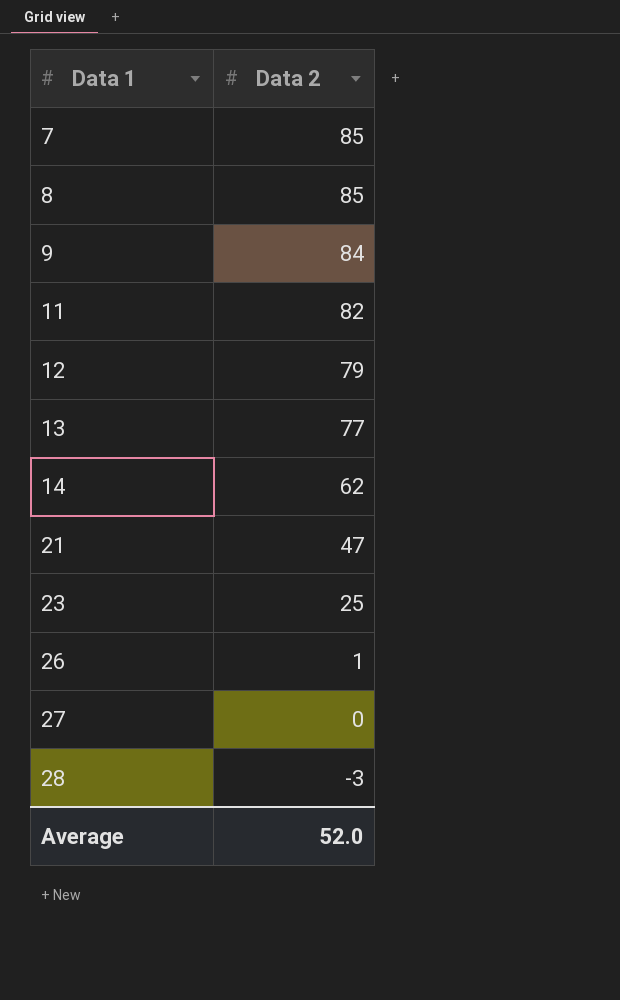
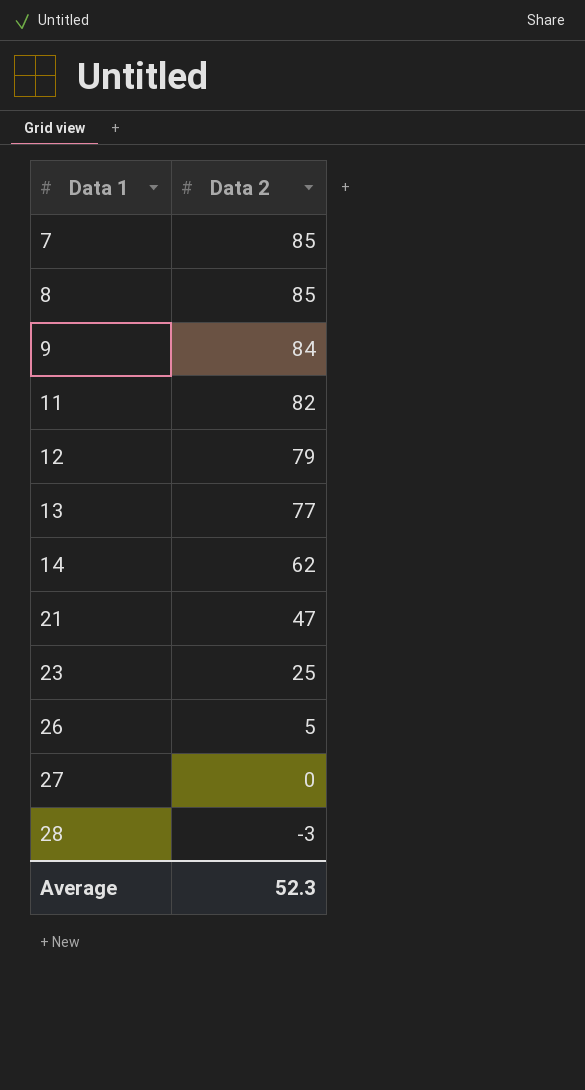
26 | Data 2: 1 -> 5
Average | Data 2: 52.0 -> 52.3

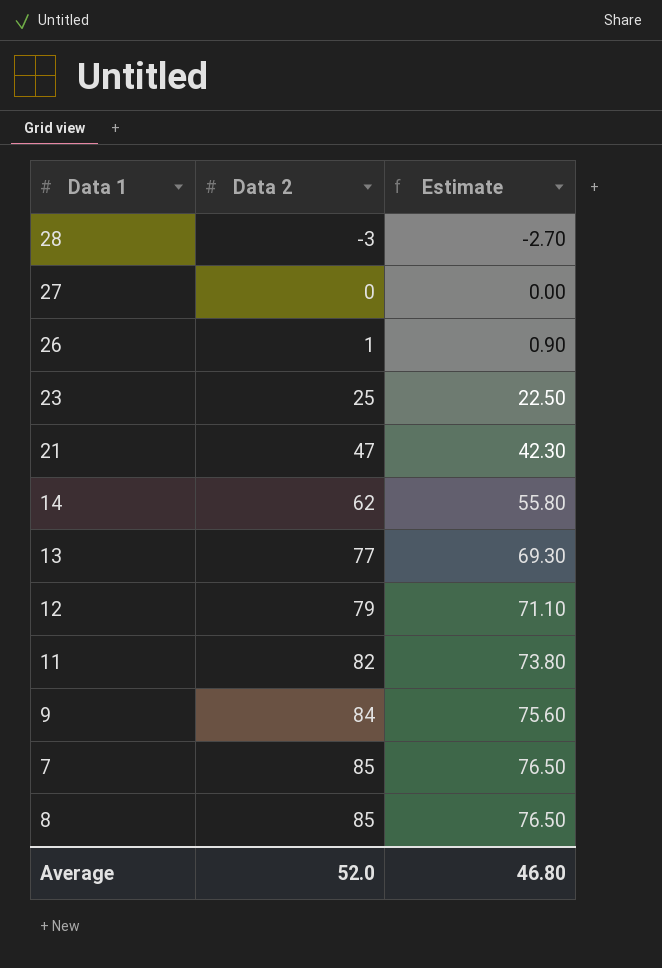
row order: Data 1 ascending -> Data 2 ascending
column Estimate | formula: none -> [Data 2] * 0.9
26 | Data 2: 5 -> 1
Average | Data 2: 52.3 -> 52.0

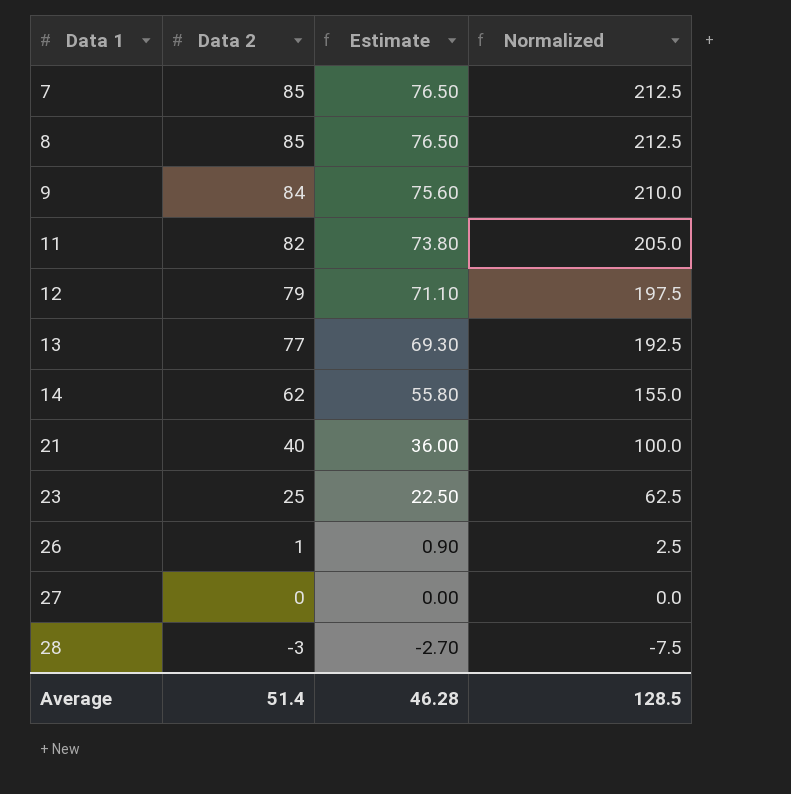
row order: Data 2 ascending -> Data 1 ascending
column Normalized | formula: none -> [Data 2] * 2.5
21 | Data 2: 47 -> 40
21 | Estimate: 42.30 -> 36.00
Average | Data 2: 52.0 -> 51.4
Average | Estimate: 46.80 -> 46.28

